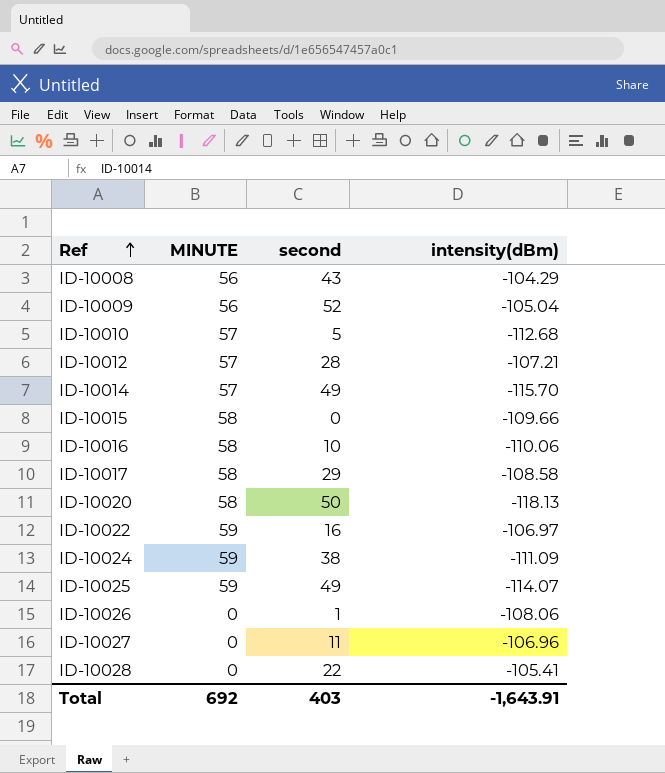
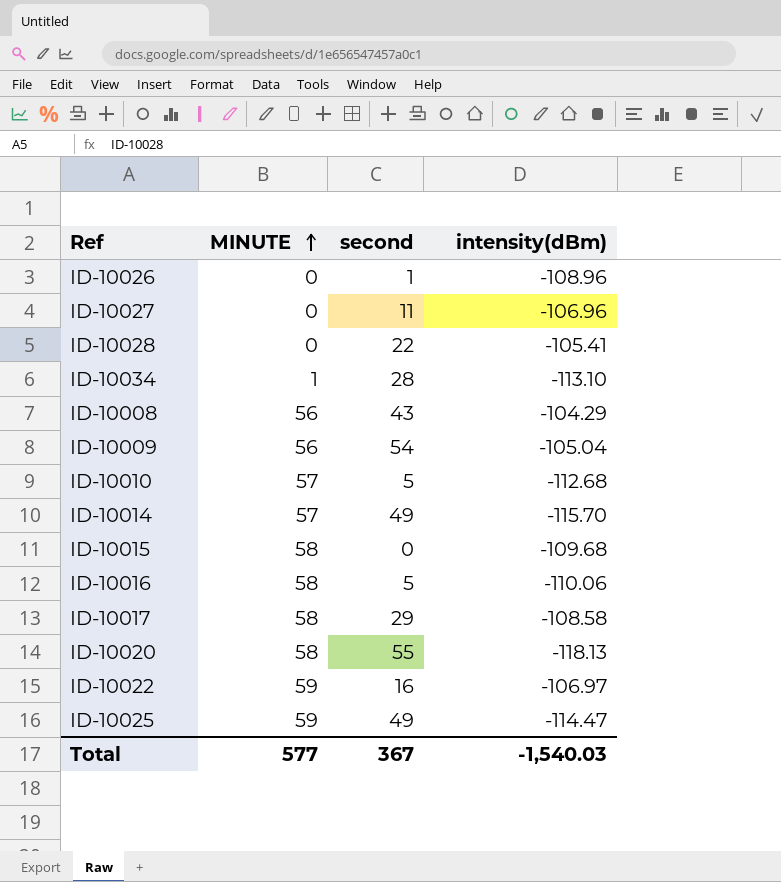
row order: Ref ascending -> MINUTE ascending
row ID-10012: 57 | 28 | -107.21 -> none
row ID-10024: 59 | 38 | -111.09 -> none
ID-10026 | intensity(dBm): -108.06 -> -108.96
row ID-10034: none -> 1 | 28 | -113.10
ID-10009 | second: 52 -> 54
ID-10015 | intensity(dBm): -109.66 -> -109.68
ID-10016 | second: 10 -> 5
ID-10020 | second: 50 -> 55
ID-10025 | intensity(dBm): -114.07 -> -114.47
Total | MINUTE: 692 -> 577
Total | second: 403 -> 367
Total | intensity(dBm): -1,643.91 -> -1,540.03

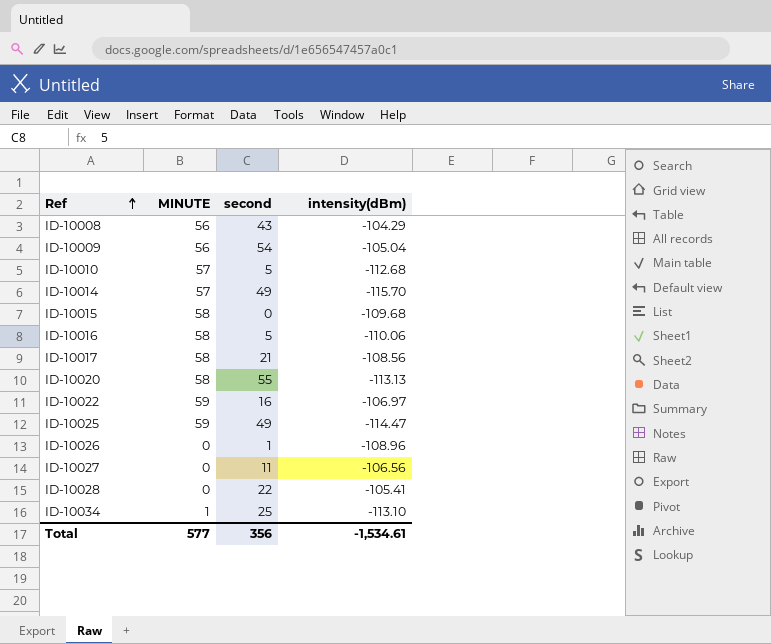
row order: MINUTE ascending -> Ref ascending
ID-10017 | second: 29 -> 21
ID-10017 | intensity(dBm): -108.58 -> -108.56
ID-10020 | intensity(dBm): -118.13 -> -113.13
ID-10027 | intensity(dBm): -106.96 -> -106.56
ID-10034 | second: 28 -> 25
Total | second: 367 -> 356
Total | intensity(dBm): -1,540.03 -> -1,534.61

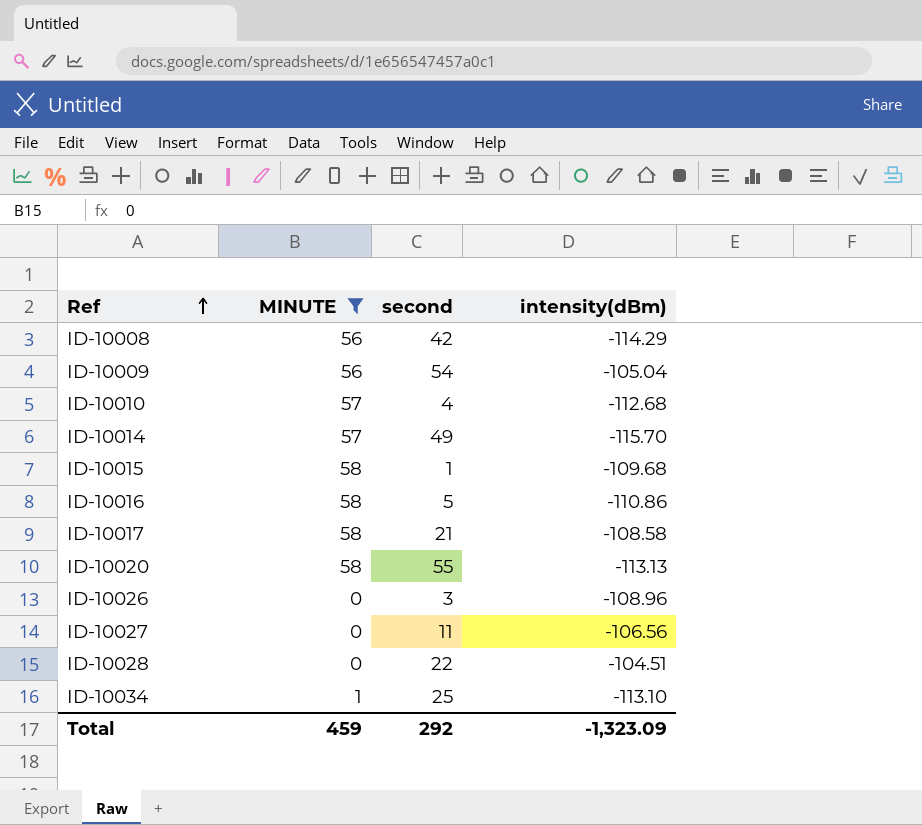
filter: none -> MINUTE != 59
ID-10008 | second: 43 -> 42
ID-10008 | intensity(dBm): -104.29 -> -114.29
ID-10010 | second: 5 -> 4
ID-10015 | second: 0 -> 1
ID-10016 | intensity(dBm): -110.06 -> -110.86
ID-10017 | intensity(dBm): -108.56 -> -108.58
ID-10026 | second: 1 -> 3
ID-10028 | intensity(dBm): -105.41 -> -104.51
Total | MINUTE: 577 -> 459
Total | second: 356 -> 292
Total | intensity(dBm): -1,534.61 -> -1,323.09

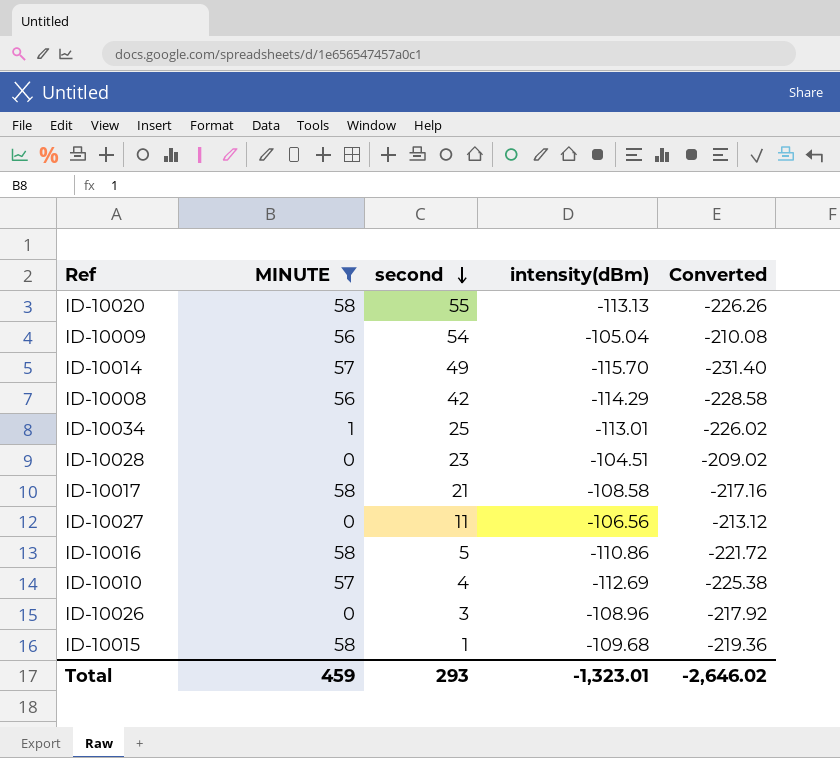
row order: Ref ascending -> second descending
column Converted | formula: none -> [intensity(dBm)] * 2
ID-10034 | intensity(dBm): -113.10 -> -113.01
ID-10028 | second: 22 -> 23
ID-10010 | intensity(dBm): -112.68 -> -112.69
Total | second: 292 -> 293
Total | intensity(dBm): -1,323.09 -> -1,323.01

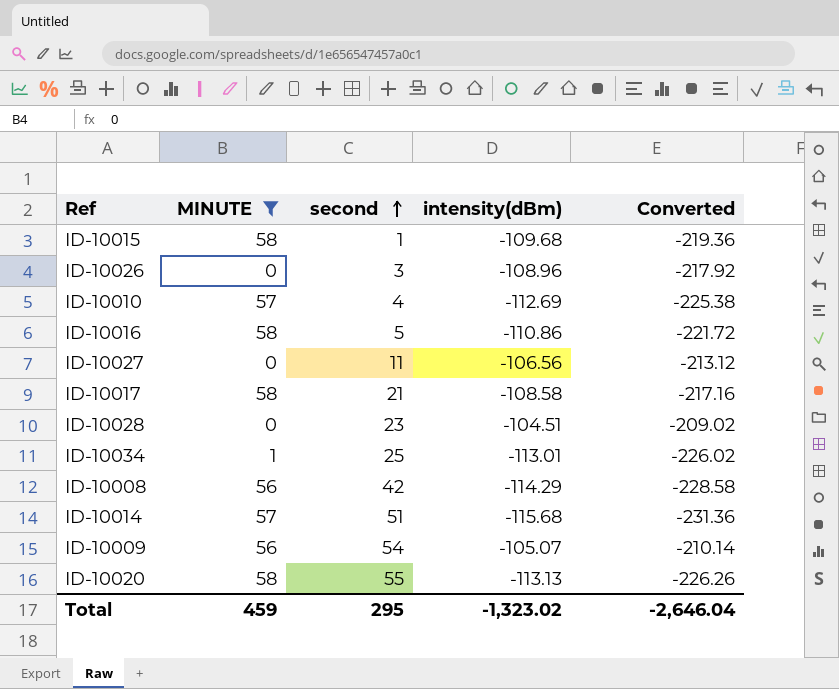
row order: second descending -> second ascending
ID-10014 | second: 49 -> 51
ID-10014 | intensity(dBm): -115.70 -> -115.68
ID-10014 | Converted: -231.40 -> -231.36
ID-10009 | intensity(dBm): -105.04 -> -105.07
ID-10009 | Converted: -210.08 -> -210.14
Total | second: 293 -> 295
Total | intensity(dBm): -1,323.01 -> -1,323.02
Total | Converted: -2,646.02 -> -2,646.04

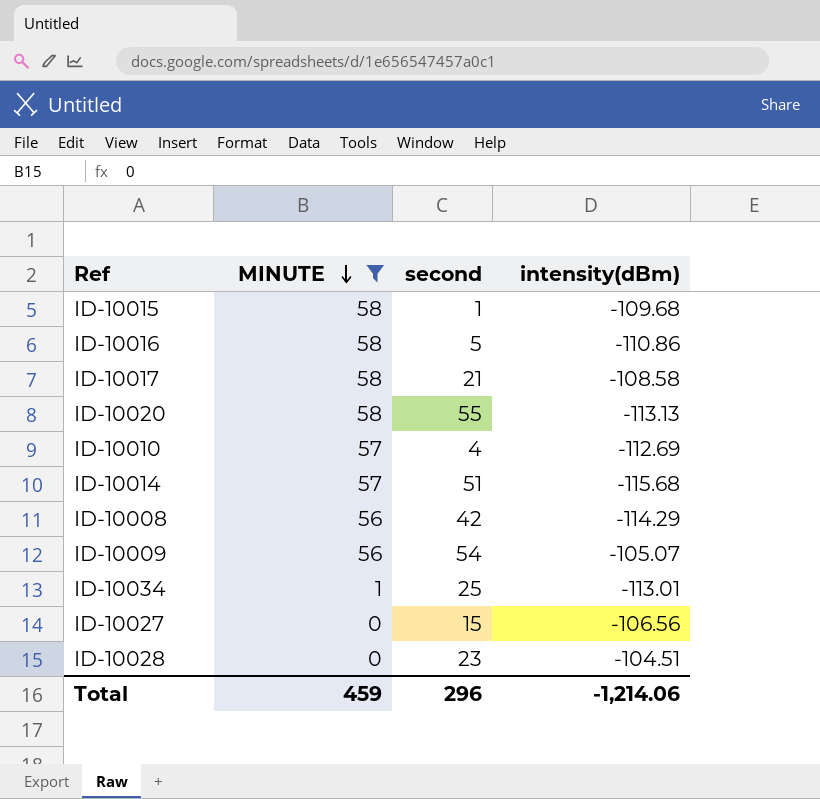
row order: second ascending -> MINUTE descending
column Converted | formula: [intensity(dBm)] * 2 -> none
row ID-10026: 0 | 3 | -108.96 | -217.92 -> none
ID-10027 | second: 11 -> 15
Total | second: 295 -> 296
Total | intensity(dBm): -1,323.02 -> -1,214.06

